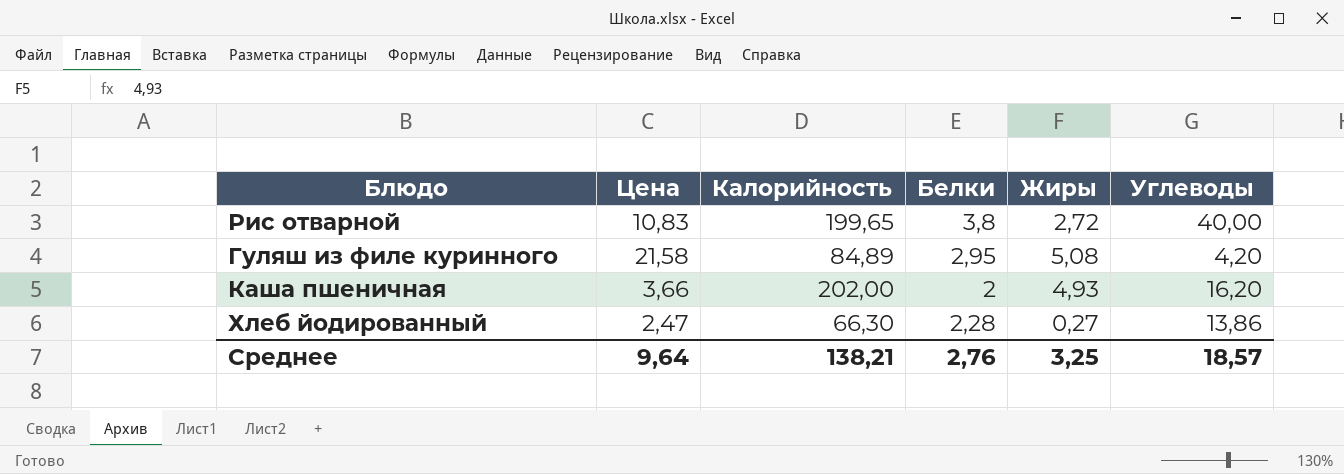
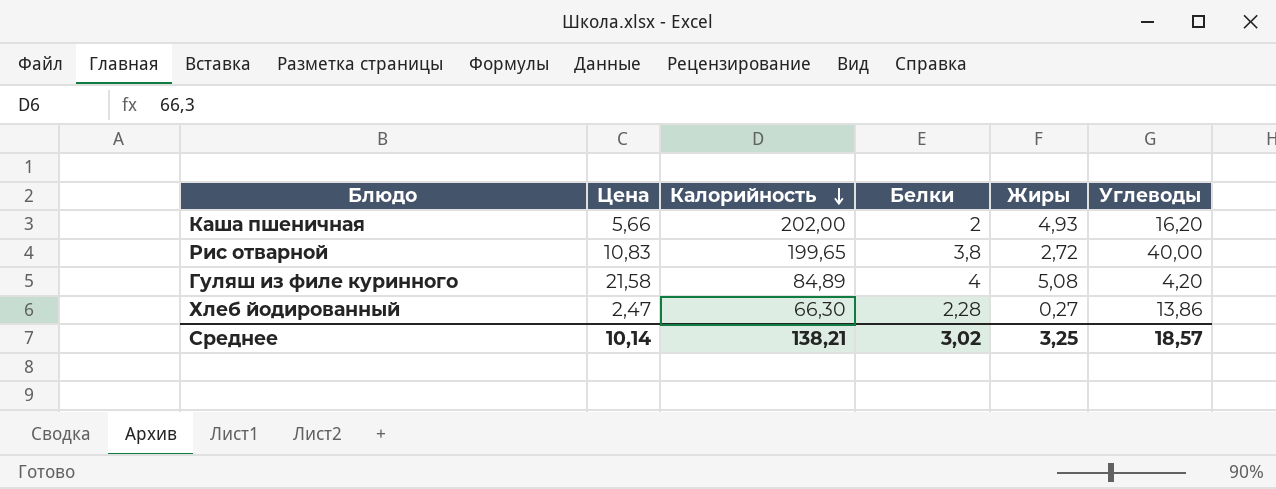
row order: none -> Калорийность descending
Каша пшеничная | Цена: 3,66 -> 5,66
Гуляш из филе куринного | Белки: 2,95 -> 4
Среднее | Цена: 9,64 -> 10,14
Среднее | Белки: 2,76 -> 3,02

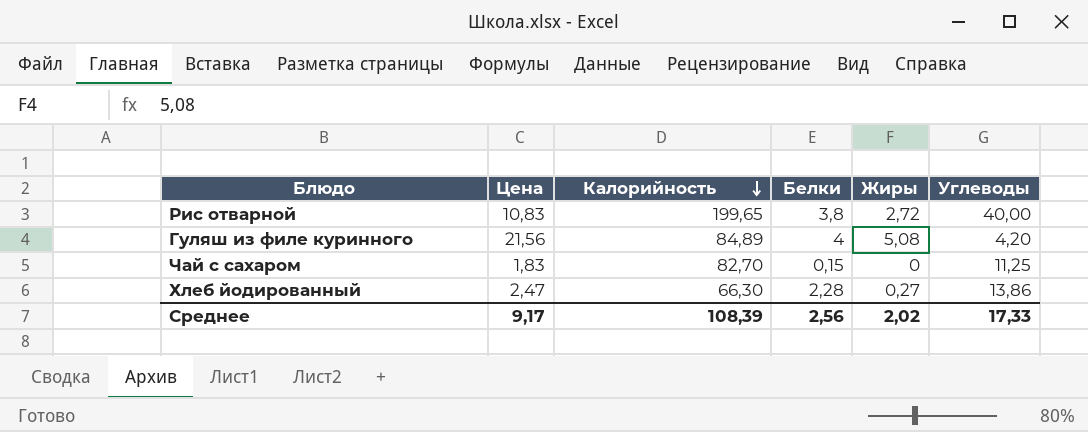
row Каша пшеничная: 5,66 | 202,00 | 2 | 4,93 | 16,20 -> none
Гуляш из филе куринного | Цена: 21,58 -> 21,56
row Чай с сахаром: none -> 1,83 | 82,70 | 0,15 | 0 | 11,25
Среднее | Цена: 10,14 -> 9,17
Среднее | Калорийность: 138,21 -> 108,39
Среднее | Белки: 3,02 -> 2,56
Среднее | Жиры: 3,25 -> 2,02
Среднее | Углеводы: 18,57 -> 17,33

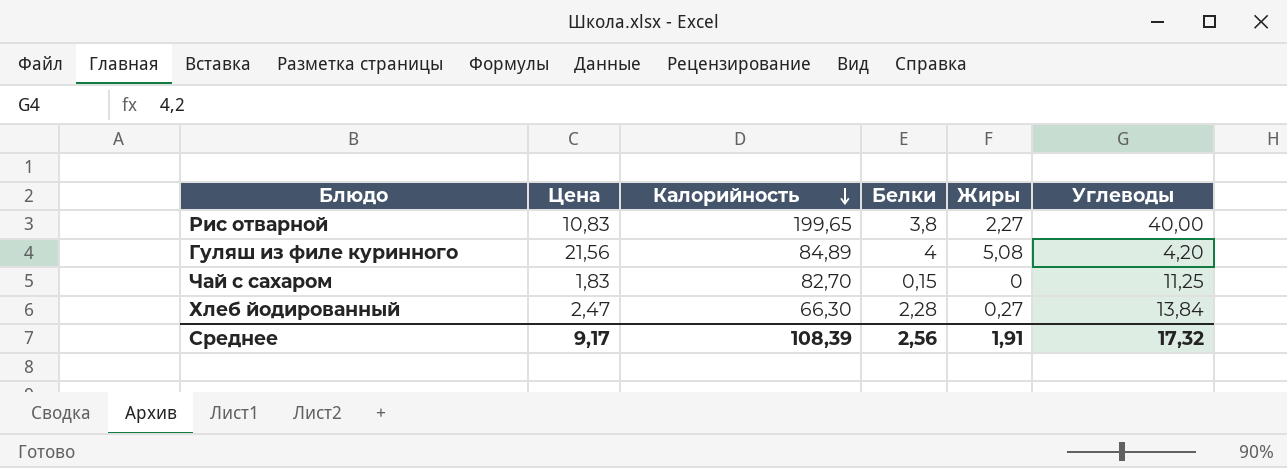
Рис отварной | Жиры: 2,72 -> 2,27
Хлеб йодированный | Углеводы: 13,86 -> 13,84
Среднее | Жиры: 2,02 -> 1,91
Среднее | Углеводы: 17,33 -> 17,32

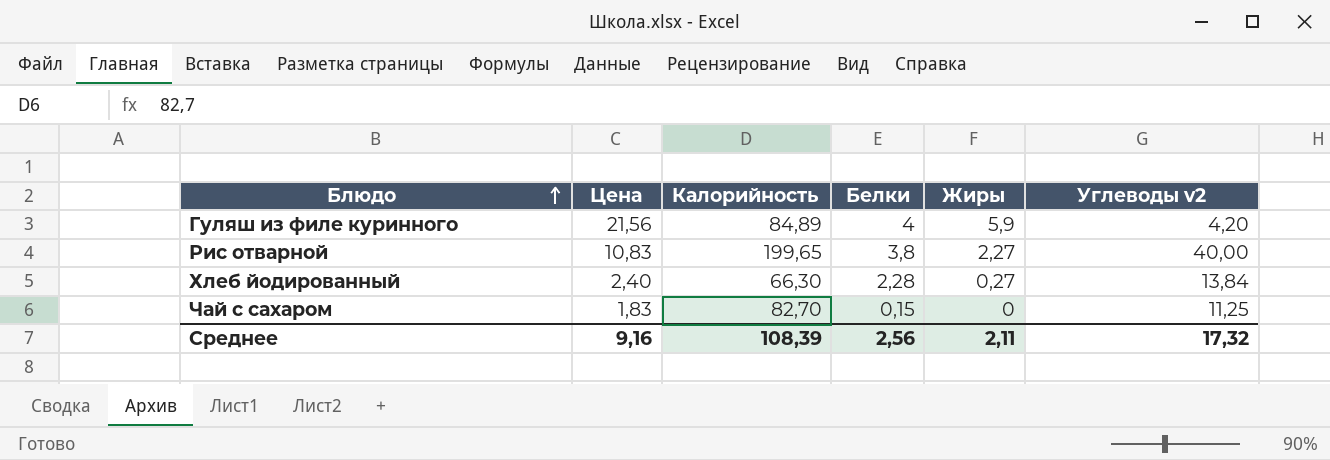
row order: Калорийность descending -> Блюдо ascending
column name: Углеводы -> Углеводы v2
Гуляш из филе куринного | Жиры: 5,08 -> 5,9
Хлеб йодированный | Цена: 2,47 -> 2,40
Среднее | Цена: 9,17 -> 9,16
Среднее | Жиры: 1,91 -> 2,11

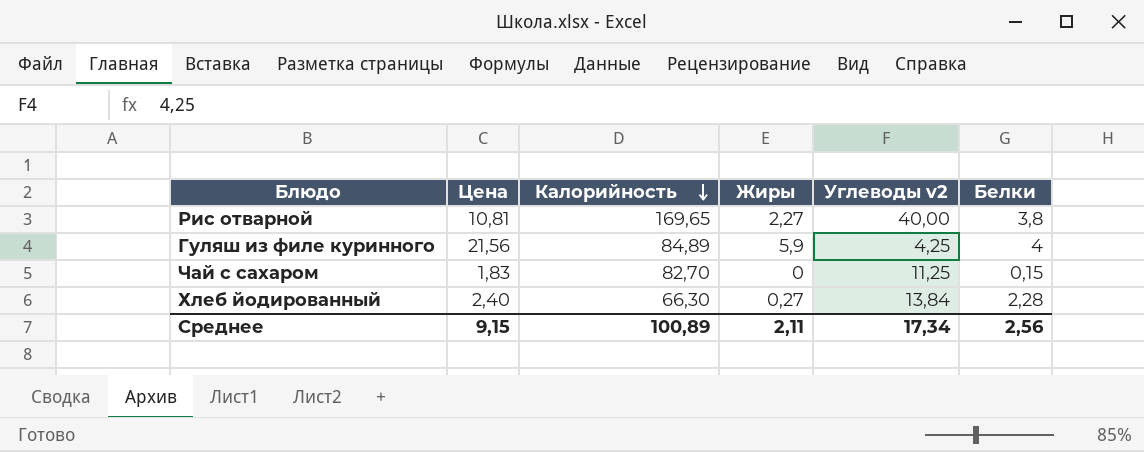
row order: Блюдо ascending -> Калорийность descending
column Белки | position: 4 -> 6
Рис отварной | Цена: 10,83 -> 10,81
Рис отварной | Калорийность: 199,65 -> 169,65
Гуляш из филе куринного | Углеводы v2: 4,20 -> 4,25
Среднее | Цена: 9,16 -> 9,15
Среднее | Калорийность: 108,39 -> 100,89
Среднее | Углеводы v2: 17,32 -> 17,34

